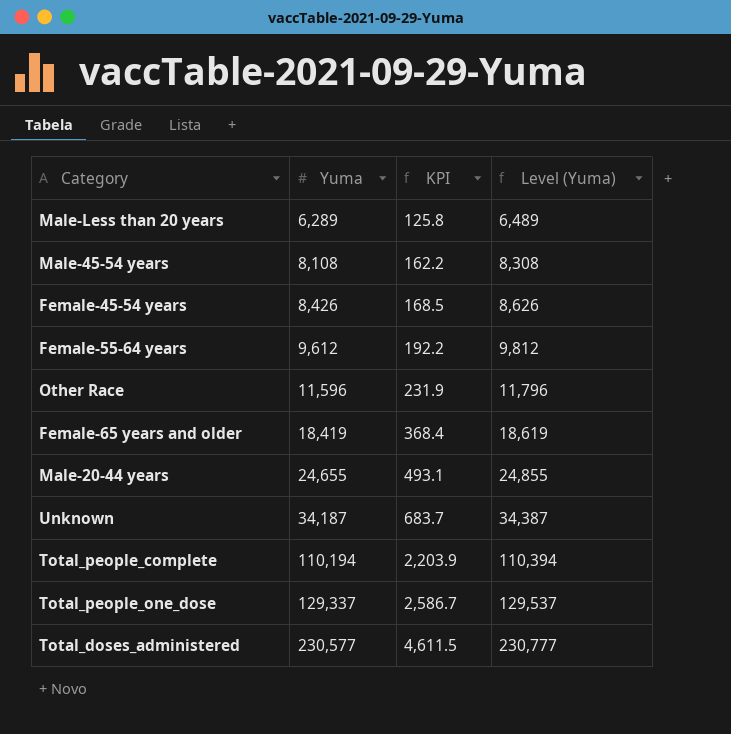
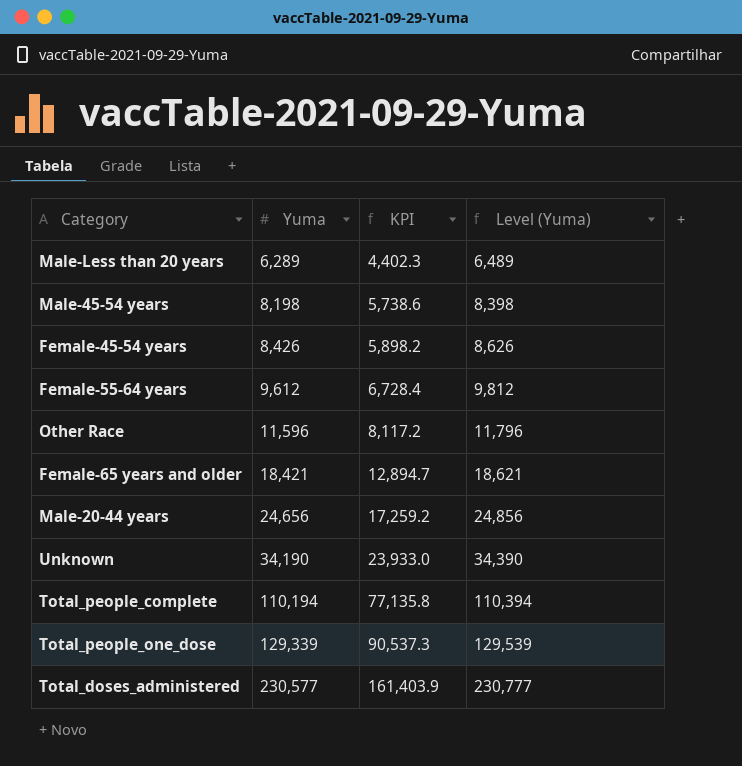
column KPI | formula: [Yuma] * 0.02 -> [Yuma] * 0.7
Male-45-54 years | Yuma: 8,108 -> 8,198
Male-45-54 years | Level (Yuma): 8,308 -> 8,398
Female-65 years and older | Yuma: 18,419 -> 18,421
Female-65 years and older | Level (Yuma): 18,619 -> 18,621
Male-20-44 years | Yuma: 24,655 -> 24,656
Male-20-44 years | Level (Yuma): 24,855 -> 24,856
Unknown | Yuma: 34,187 -> 34,190
Unknown | Level (Yuma): 34,387 -> 34,390
Total_people_one_dose | Yuma: 129,337 -> 129,339
Total_people_one_dose | Level (Yuma): 129,537 -> 129,539

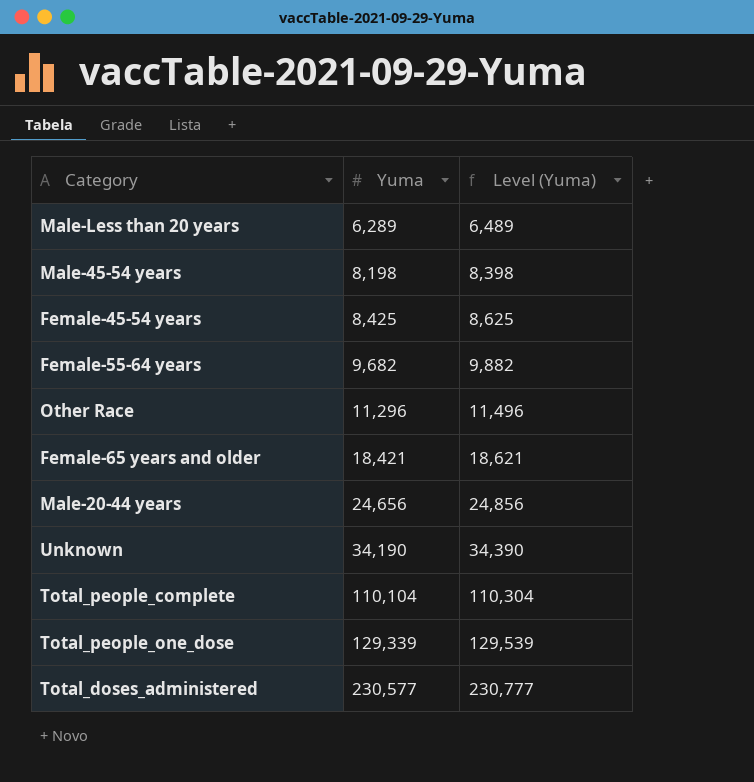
column KPI | formula: [Yuma] * 0.7 -> none
Female-45-54 years | Yuma: 8,426 -> 8,425
Female-45-54 years | Level (Yuma): 8,626 -> 8,625
Female-55-64 years | Yuma: 9,612 -> 9,682
Female-55-64 years | Level (Yuma): 9,812 -> 9,882
Other Race | Yuma: 11,596 -> 11,296
Other Race | Level (Yuma): 11,796 -> 11,496
Total_people_complete | Yuma: 110,194 -> 110,104
Total_people_complete | Level (Yuma): 110,394 -> 110,304

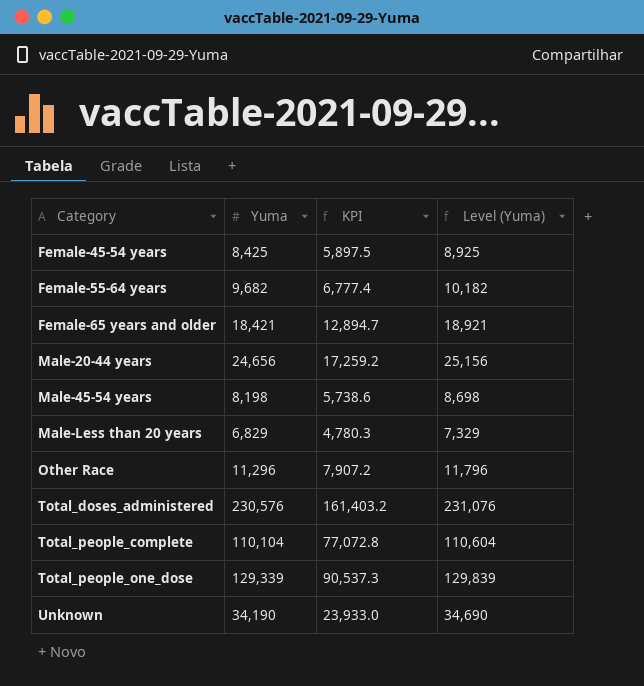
row order: Yuma ascending -> Category ascending
column KPI | formula: none -> [Yuma] * 0.7
column Level (Yuma) | formula: [Yuma] + 200 -> [Yuma] + 500
Male-Less than 20 years | Yuma: 6,289 -> 6,829
Total_doses_administered | Yuma: 230,577 -> 230,576

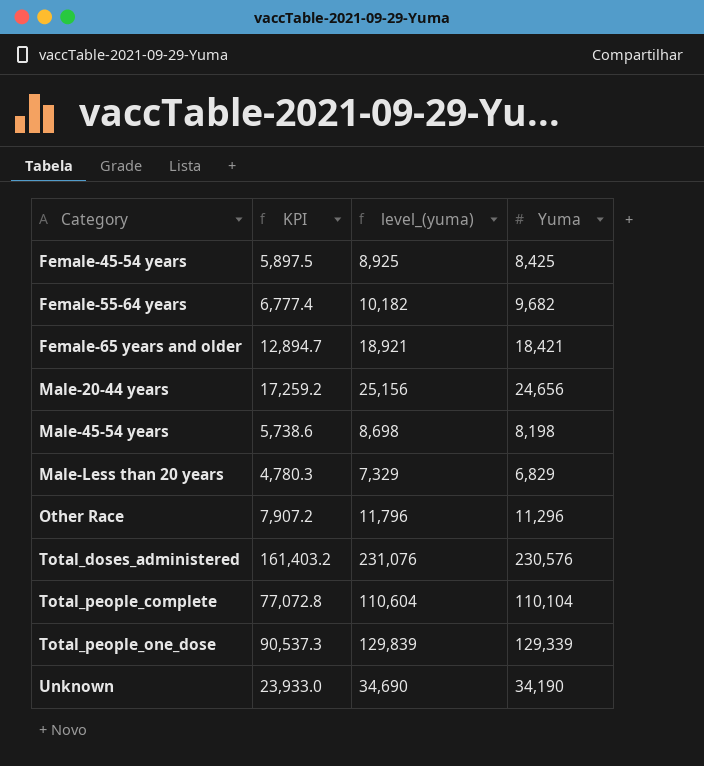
column name: Level (Yuma) -> level_(yuma)
column Yuma | position: 2 -> 4

